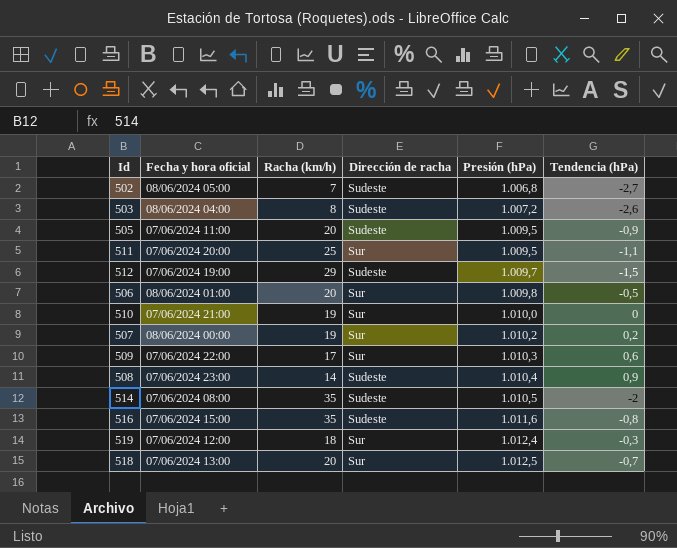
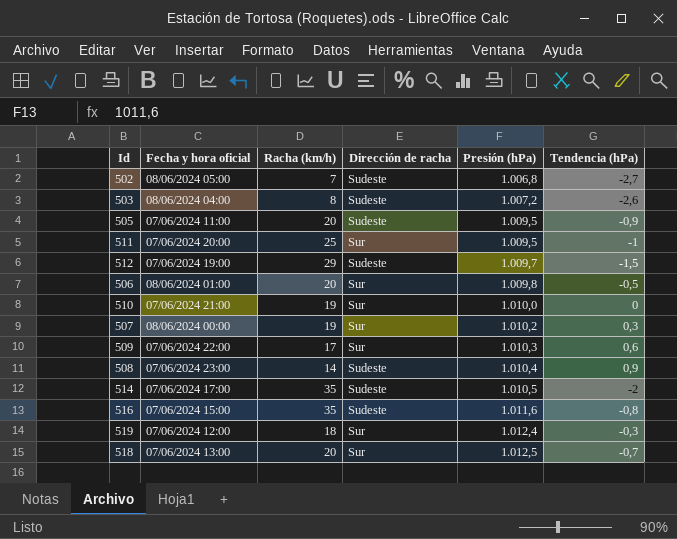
511 | Tendencia (hPa): -1,1 -> -1
507 | Tendencia (hPa): 0,2 -> 0,3
514 | Fecha y hora oficial: 07/06/2024 08:00 -> 07/06/2024 17:00

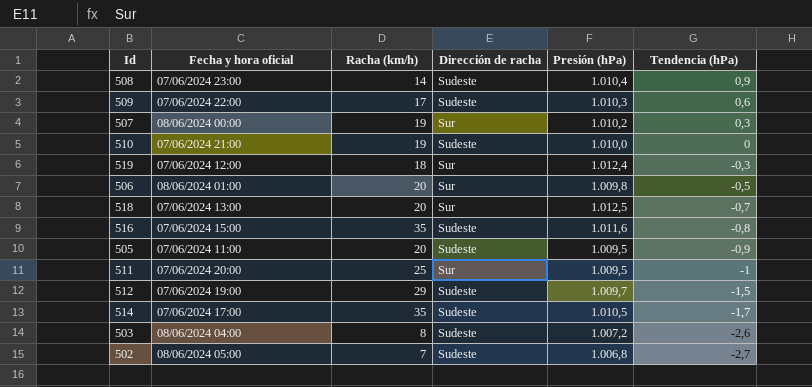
row order: Presión (hPa) ascending -> Tendencia (hPa) descending
509 | Dirección de racha: Sur -> Sudeste
510 | Dirección de racha: Sur -> Sudeste
514 | Tendencia (hPa): -2 -> -1,7

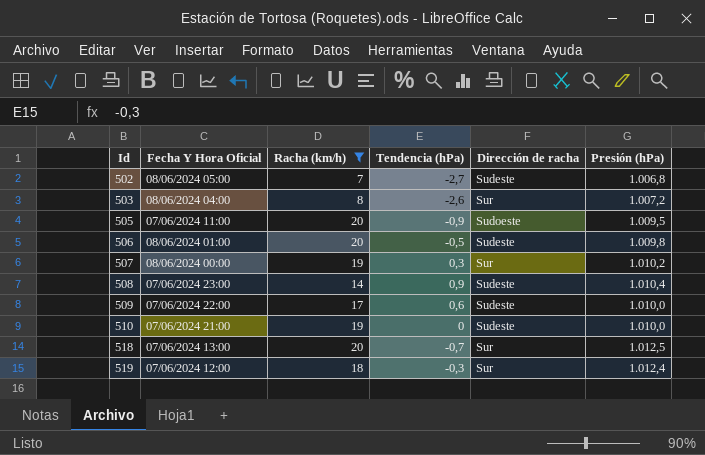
filter: none -> Racha (km/h) <= 20
row order: Tendencia (hPa) descending -> Id ascending
column name: Fecha y hora oficial -> Fecha Y Hora Oficial
column Tendencia (hPa) | position: 6 -> 4
503 | Dirección de racha: Sudeste -> Sur
505 | Dirección de racha: Sudeste -> Sudoeste
506 | Dirección de racha: Sur -> Sudeste
509 | Presión (hPa): 1.010,3 -> 1.010,0

